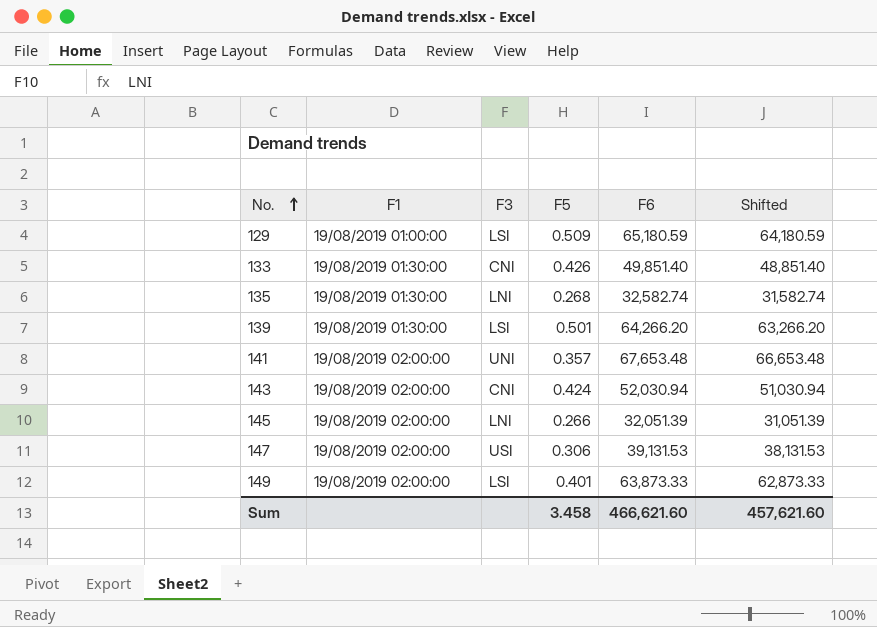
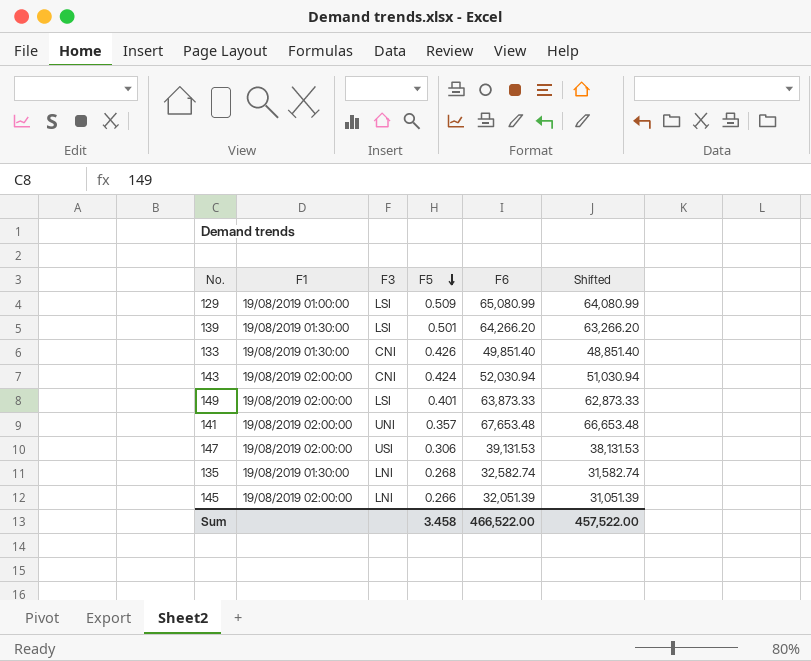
row order: No. ascending -> F5 descending
129 | F6: 65,180.59 -> 65,080.99
129 | Shifted: 64,180.59 -> 64,080.99
Sum | F6: 466,621.60 -> 466,522.00
Sum | Shifted: 457,621.60 -> 457,522.00

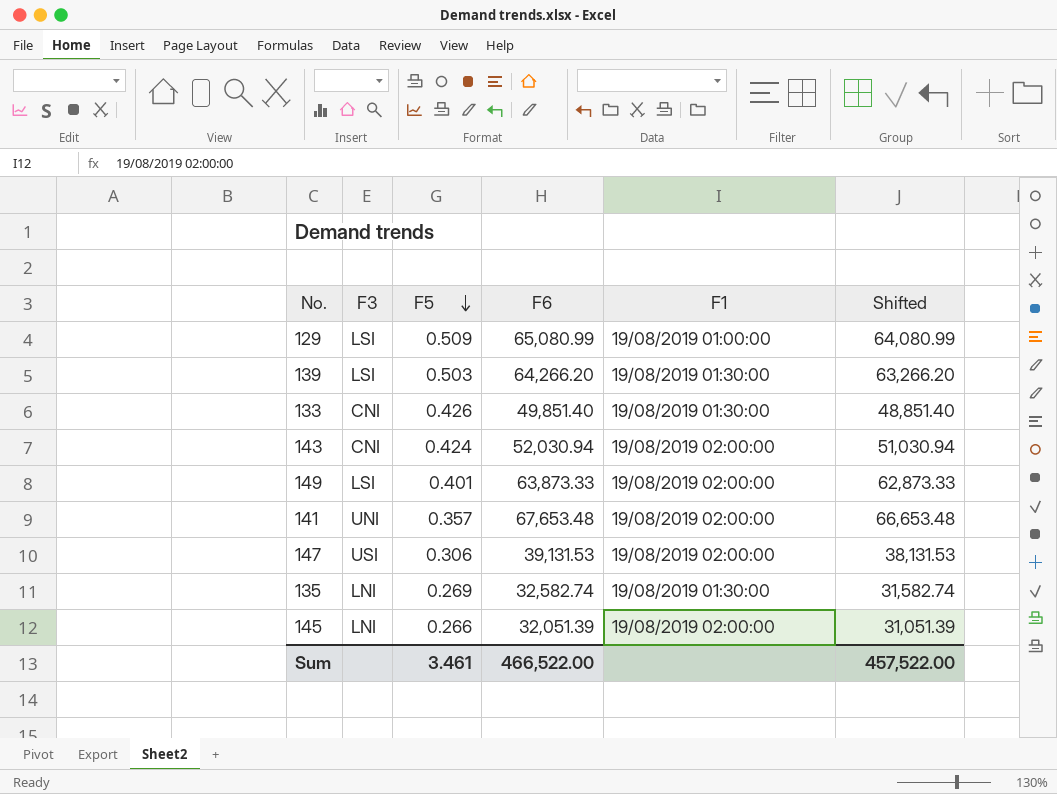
column F1 | position: 2 -> 5
139 | F5: 0.501 -> 0.503
135 | F5: 0.268 -> 0.269
Sum | F5: 3.458 -> 3.461

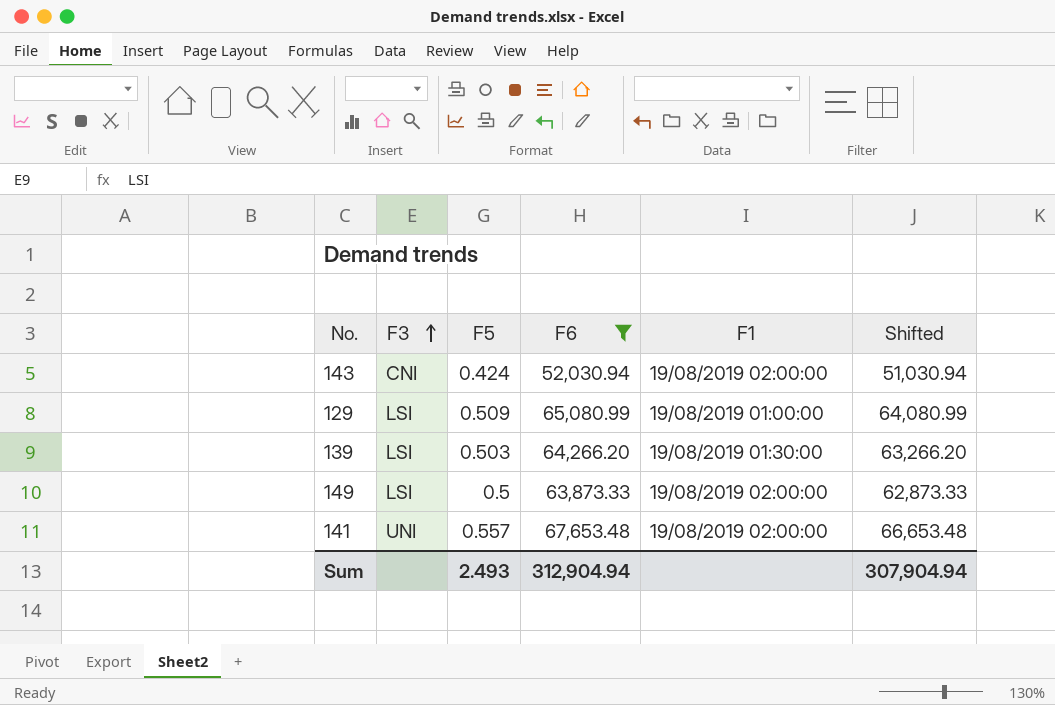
filter: none -> F6 >= 52,030.94
row order: F5 descending -> F3 ascending
149 | F5: 0.401 -> 0.5
141 | F5: 0.357 -> 0.557
Sum | F5: 3.461 -> 2.493
Sum | F6: 466,522.00 -> 312,904.94
Sum | Shifted: 457,522.00 -> 307,904.94

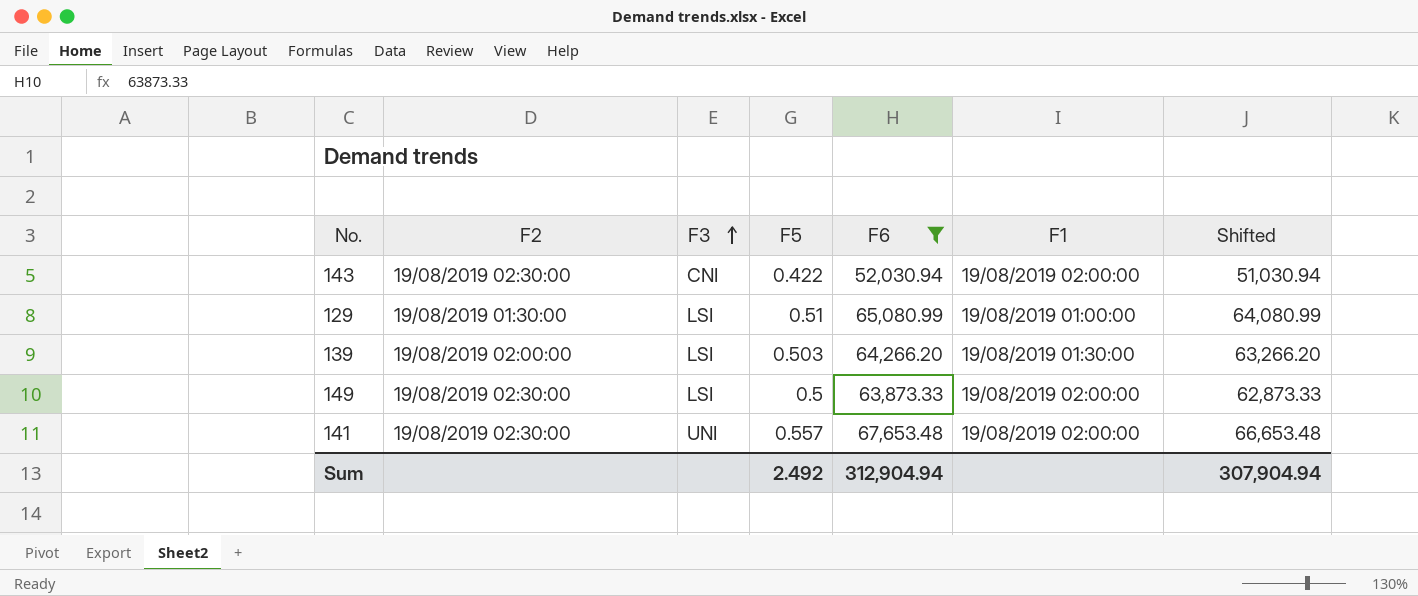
column F2 | position: none -> 2
143 | F5: 0.424 -> 0.422
129 | F5: 0.509 -> 0.51
Sum | F5: 2.493 -> 2.492

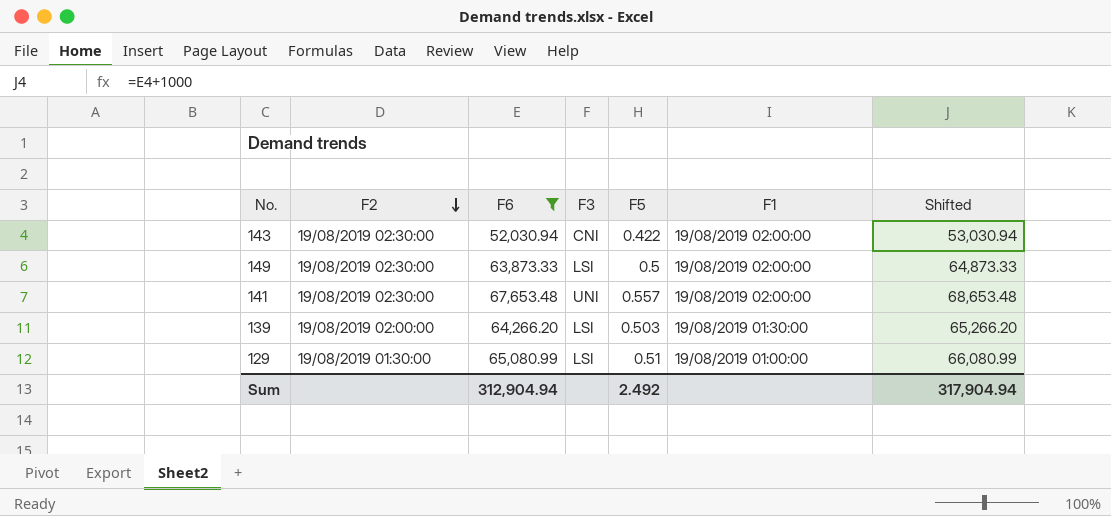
row order: F3 ascending -> F2 descending
column F6 | position: 5 -> 3
column Shifted | formula: [F6] - 1000 -> [F6] + 1000
Sum | Shifted: 307,904.94 -> 317,904.94

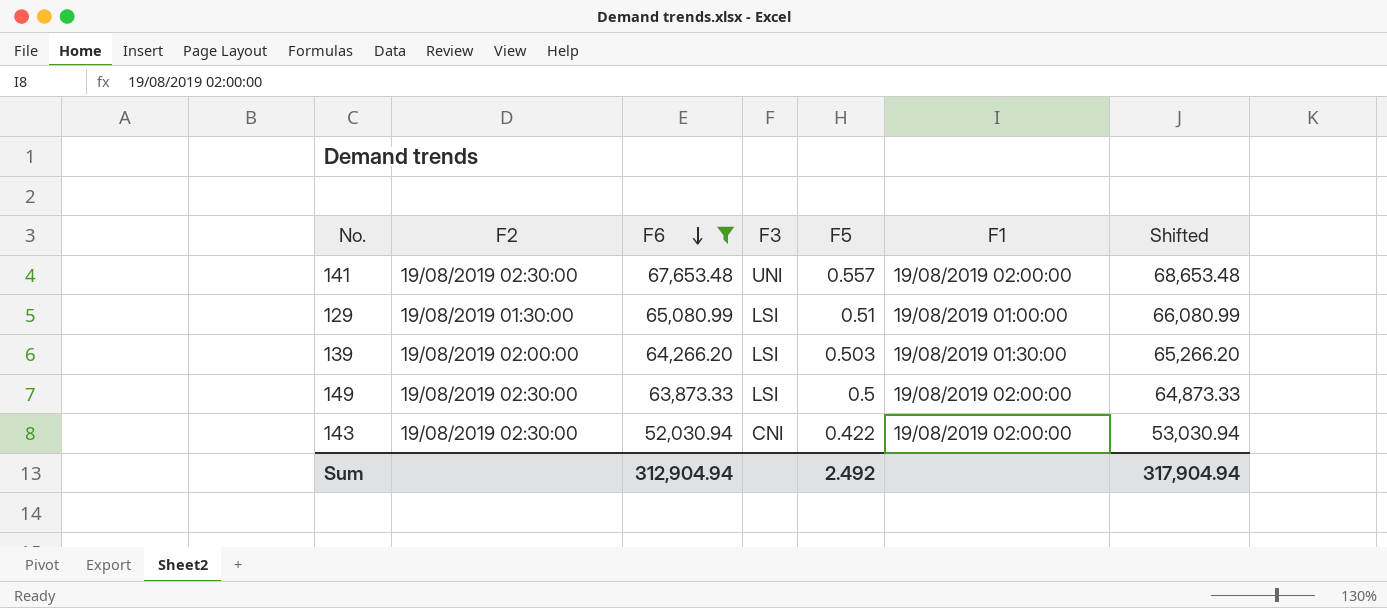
row order: F2 descending -> F6 descending

